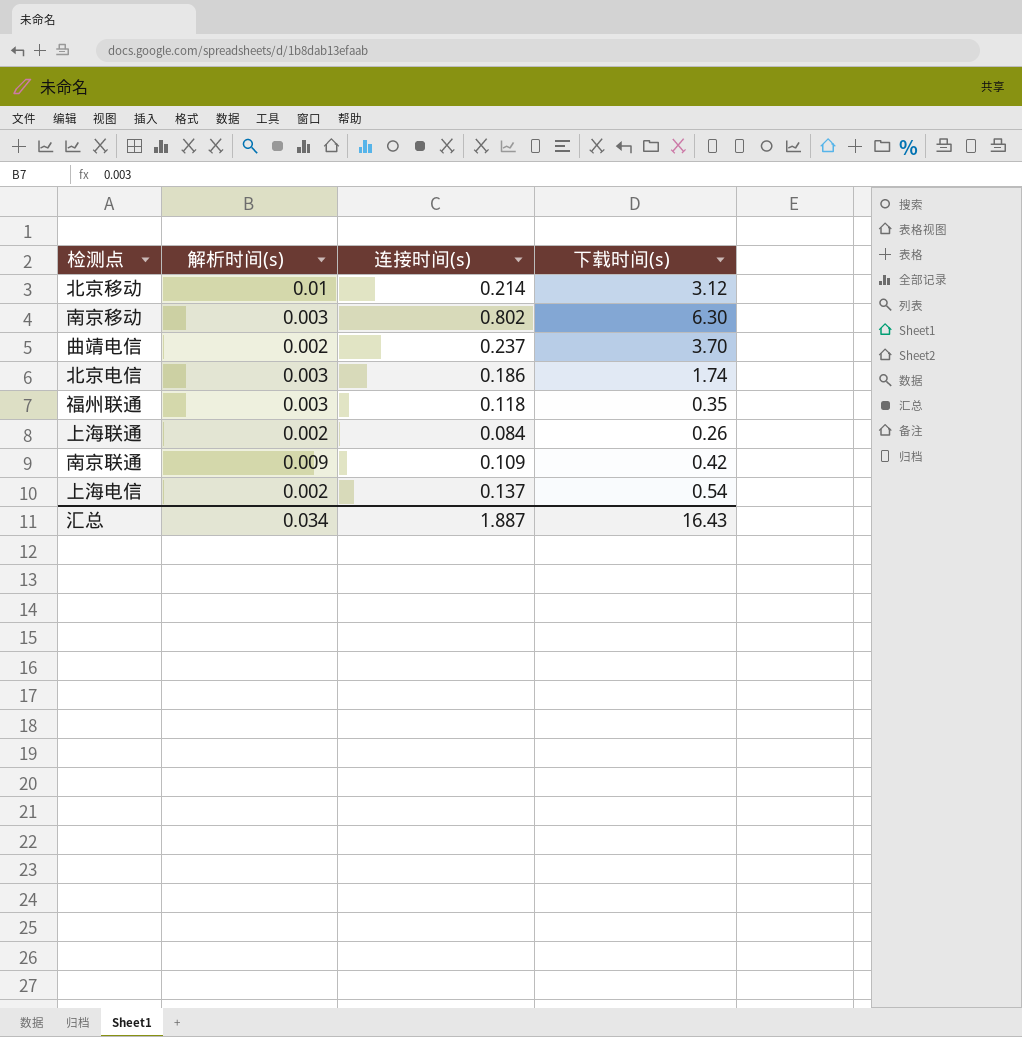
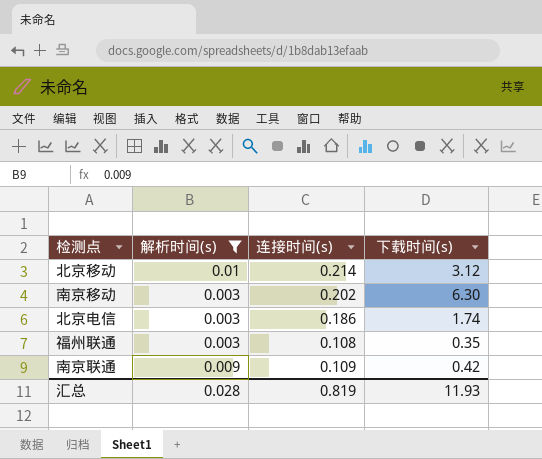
filter: none -> 解析时间(s) != 0.002
南京移动 | 连接时间(s): 0.802 -> 0.202
福州联通 | 连接时间(s): 0.118 -> 0.108
汇总 | 解析时间(s): 0.034 -> 0.028
汇总 | 连接时间(s): 1.887 -> 0.819
汇总 | 下载时间(s): 16.43 -> 11.93

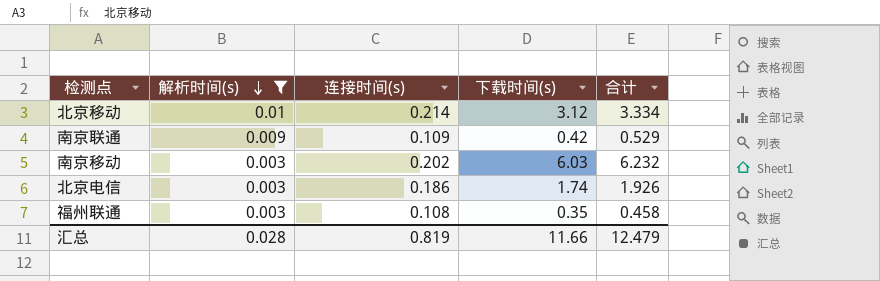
row order: none -> 解析时间(s) descending
column 合计 | formula: none -> [连接时间(s)] + [下载时间(s)]
南京移动 | 下载时间(s): 6.30 -> 6.03
汇总 | 下载时间(s): 11.93 -> 11.66

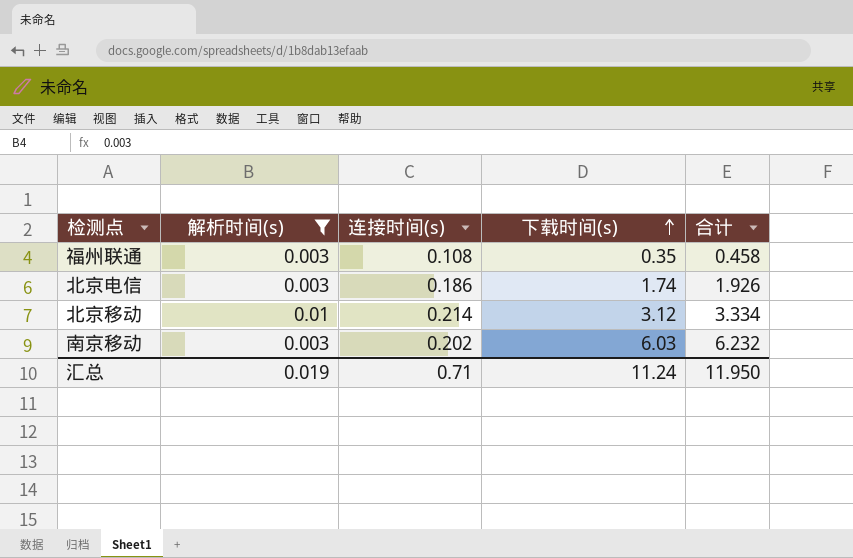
row order: 解析时间(s) descending -> 下载时间(s) ascending
row 南京联通: 0.009 | 0.109 | 0.42 | 0.529 -> none
汇总 | 解析时间(s): 0.028 -> 0.019
汇总 | 连接时间(s): 0.819 -> 0.71
汇总 | 下载时间(s): 11.66 -> 11.24
汇总 | 合计: 12.479 -> 11.950

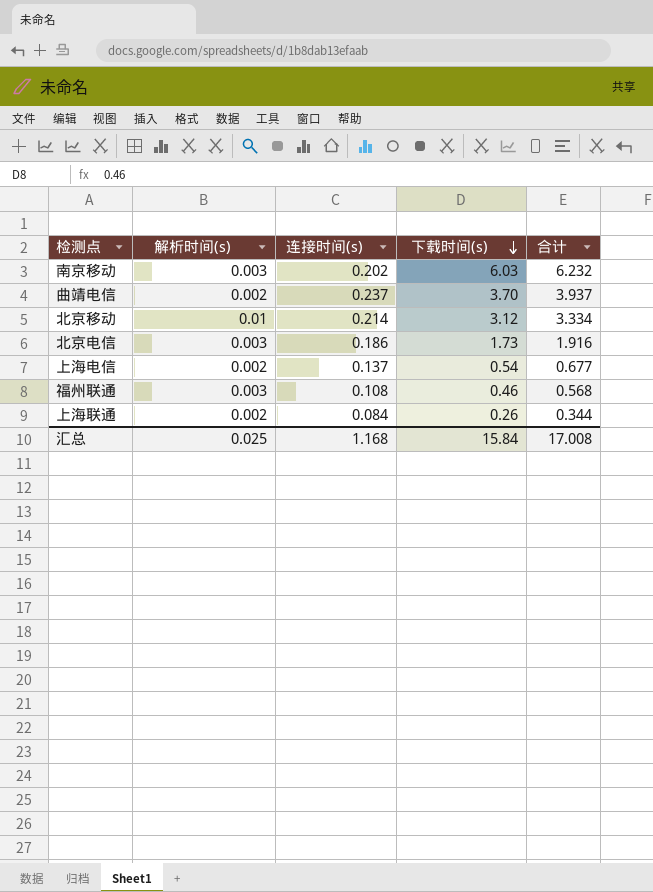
filter: 解析时间(s) != 0.002 -> none
row order: 下载时间(s) ascending -> 下载时间(s) descending
北京电信 | 下载时间(s): 1.74 -> 1.73
北京电信 | 合计: 1.926 -> 1.916
福州联通 | 下载时间(s): 0.35 -> 0.46
福州联通 | 合计: 0.458 -> 0.568
汇总 | 解析时间(s): 0.019 -> 0.025
汇总 | 连接时间(s): 0.71 -> 1.168
汇总 | 下载时间(s): 11.24 -> 15.84
汇总 | 合计: 11.950 -> 17.008

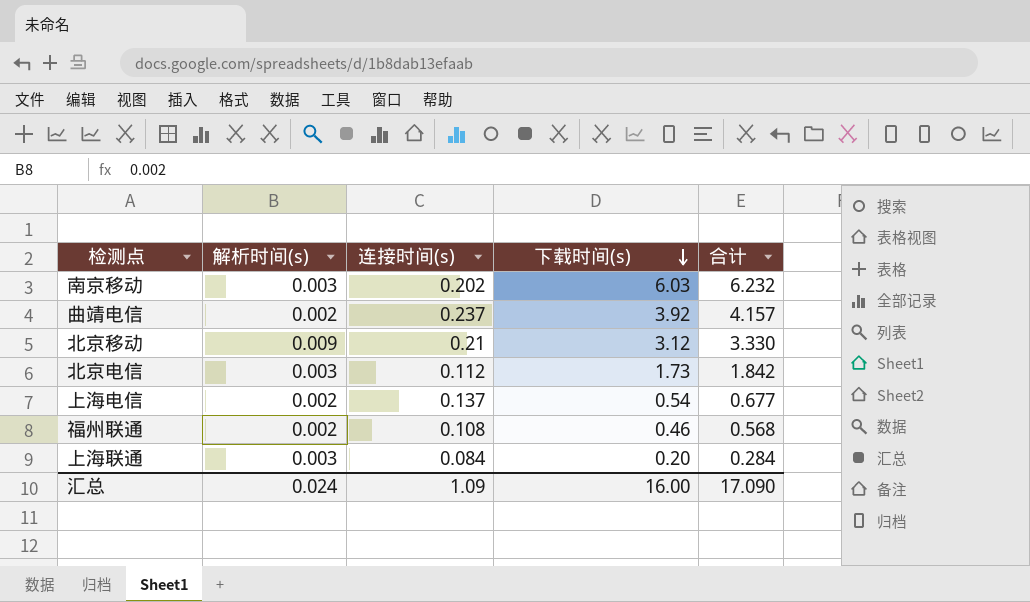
曲靖电信 | 下载时间(s): 3.70 -> 3.92
曲靖电信 | 合计: 3.937 -> 4.157
北京移动 | 解析时间(s): 0.01 -> 0.009
北京移动 | 连接时间(s): 0.214 -> 0.21
北京移动 | 合计: 3.334 -> 3.330
北京电信 | 连接时间(s): 0.186 -> 0.112
北京电信 | 合计: 1.916 -> 1.842
福州联通 | 解析时间(s): 0.003 -> 0.002
上海联通 | 解析时间(s): 0.002 -> 0.003
上海联通 | 下载时间(s): 0.26 -> 0.20
上海联通 | 合计: 0.344 -> 0.284
汇总 | 解析时间(s): 0.025 -> 0.024
汇总 | 连接时间(s): 1.168 -> 1.09
汇总 | 下载时间(s): 15.84 -> 16.00
汇总 | 合计: 17.008 -> 17.090

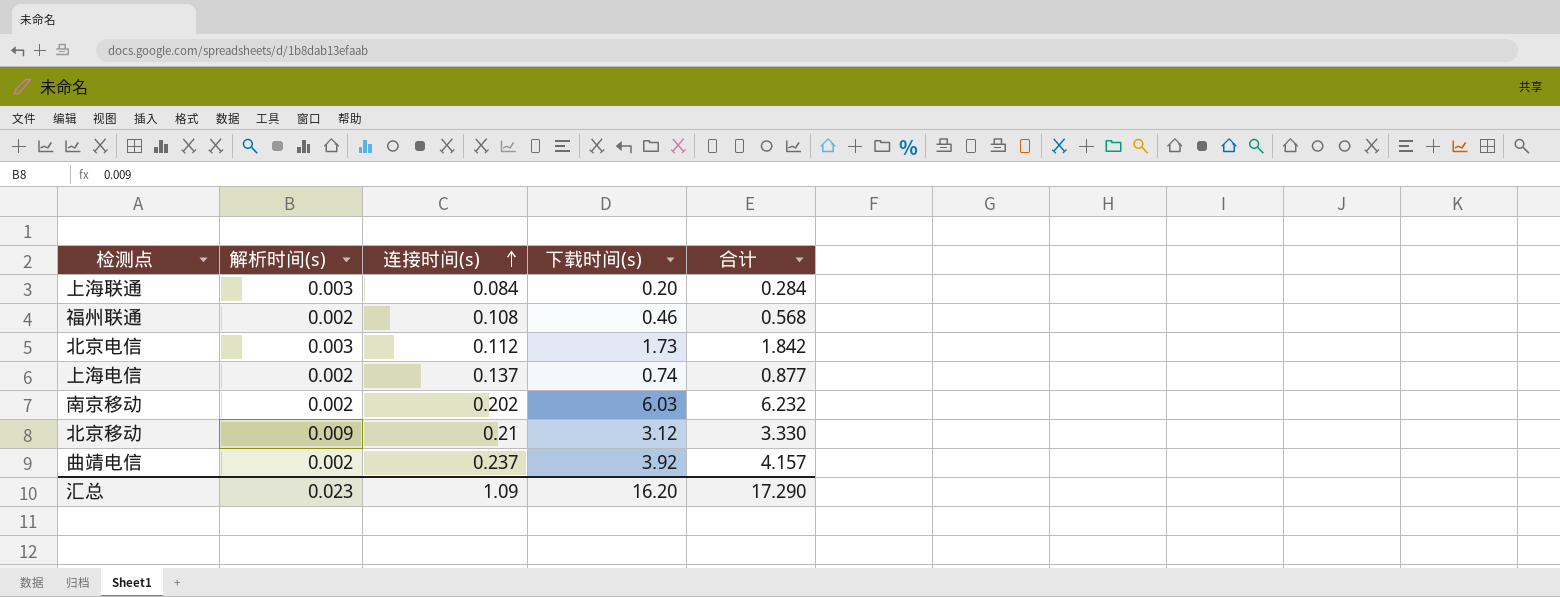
row order: 下载时间(s) descending -> 连接时间(s) ascending
上海电信 | 下载时间(s): 0.54 -> 0.74
上海电信 | 合计: 0.677 -> 0.877
南京移动 | 解析时间(s): 0.003 -> 0.002
汇总 | 解析时间(s): 0.024 -> 0.023
汇总 | 下载时间(s): 16.00 -> 16.20
汇总 | 合计: 17.090 -> 17.290

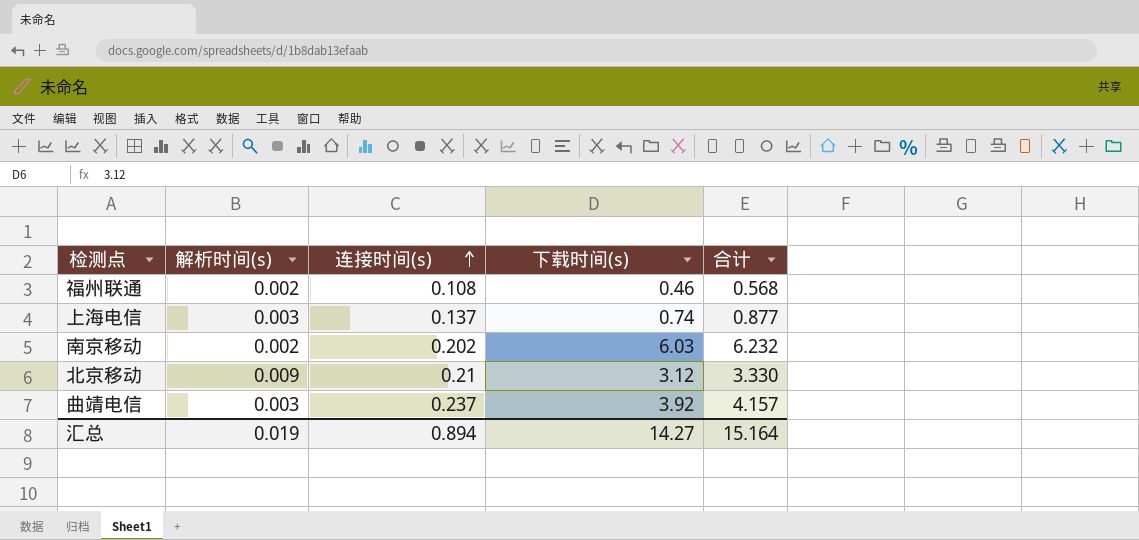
row 上海联通: 0.003 | 0.084 | 0.20 | 0.284 -> none
row 北京电信: 0.003 | 0.112 | 1.73 | 1.842 -> none
上海电信 | 解析时间(s): 0.002 -> 0.003
曲靖电信 | 解析时间(s): 0.002 -> 0.003
汇总 | 解析时间(s): 0.023 -> 0.019
汇总 | 连接时间(s): 1.09 -> 0.894
汇总 | 下载时间(s): 16.20 -> 14.27
汇总 | 合计: 17.290 -> 15.164

